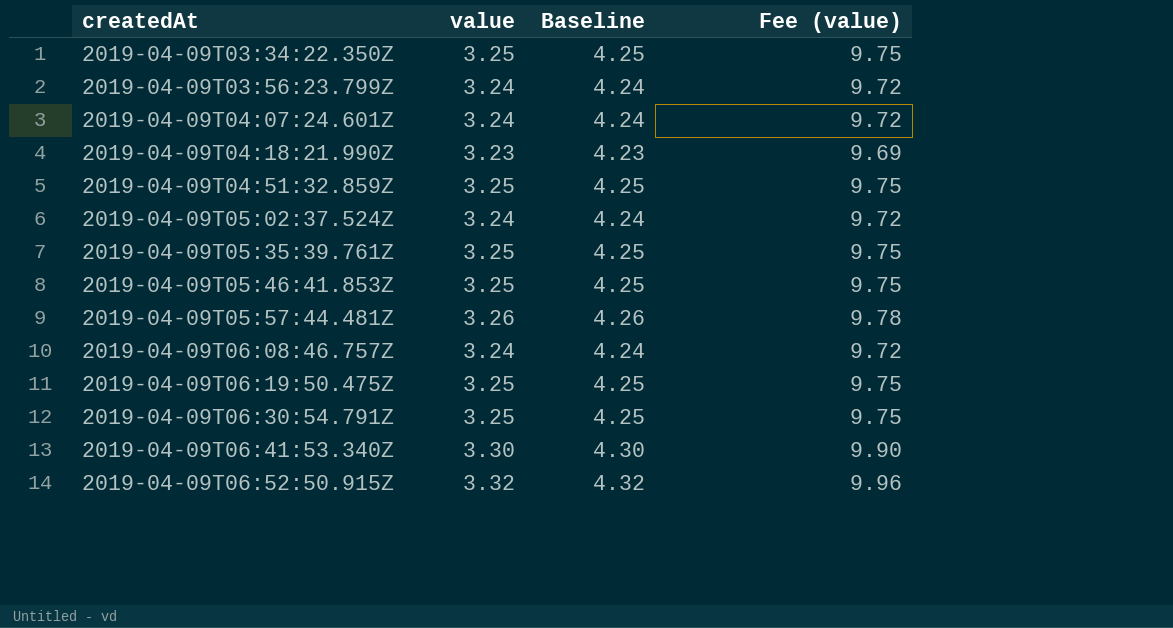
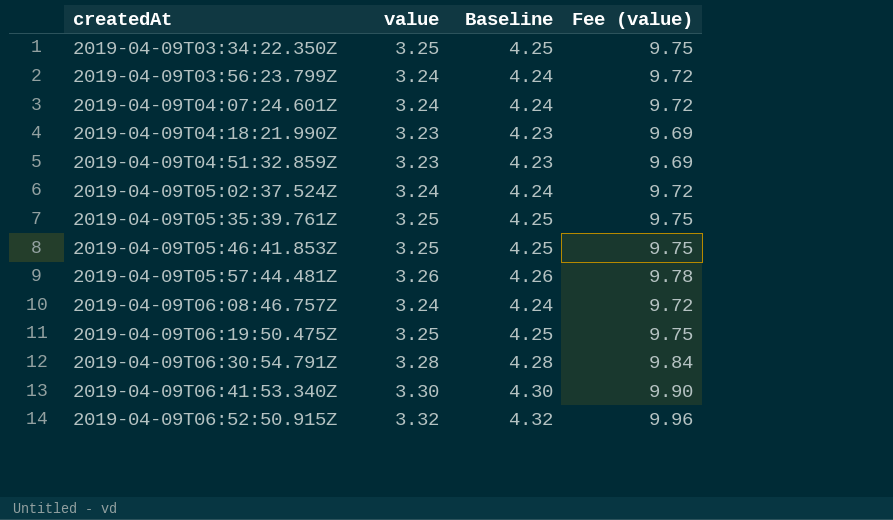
2019-04-09T04:51:32.859Z | value: 3.25 -> 3.23
2019-04-09T04:51:32.859Z | Baseline: 4.25 -> 4.23
2019-04-09T04:51:32.859Z | Fee (value): 9.75 -> 9.69
2019-04-09T06:30:54.791Z | value: 3.25 -> 3.28
2019-04-09T06:30:54.791Z | Baseline: 4.25 -> 4.28
2019-04-09T06:30:54.791Z | Fee (value): 9.75 -> 9.84

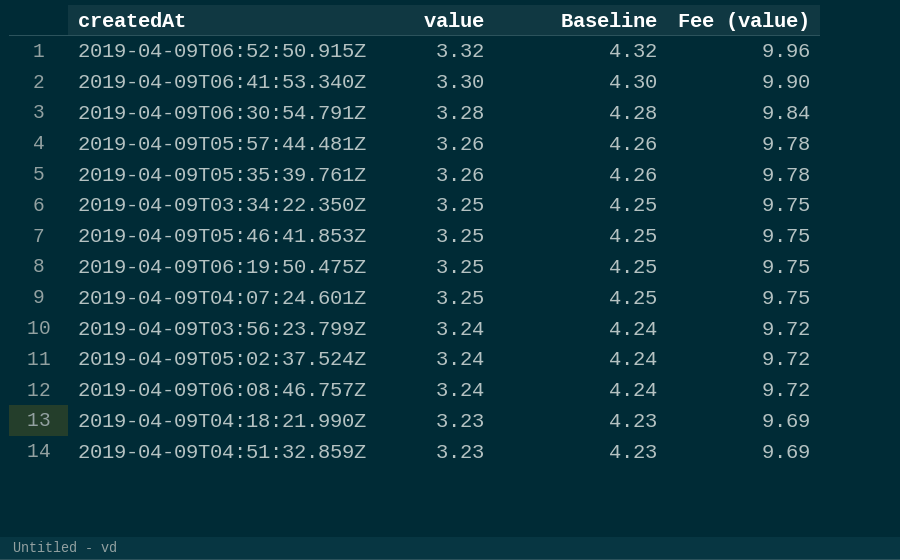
row order: createdAt ascending -> value descending
2019-04-09T05:35:39.761Z | value: 3.25 -> 3.26
2019-04-09T05:35:39.761Z | Baseline: 4.25 -> 4.26
2019-04-09T05:35:39.761Z | Fee (value): 9.75 -> 9.78
2019-04-09T04:07:24.601Z | value: 3.24 -> 3.25
2019-04-09T04:07:24.601Z | Baseline: 4.24 -> 4.25
2019-04-09T04:07:24.601Z | Fee (value): 9.72 -> 9.75

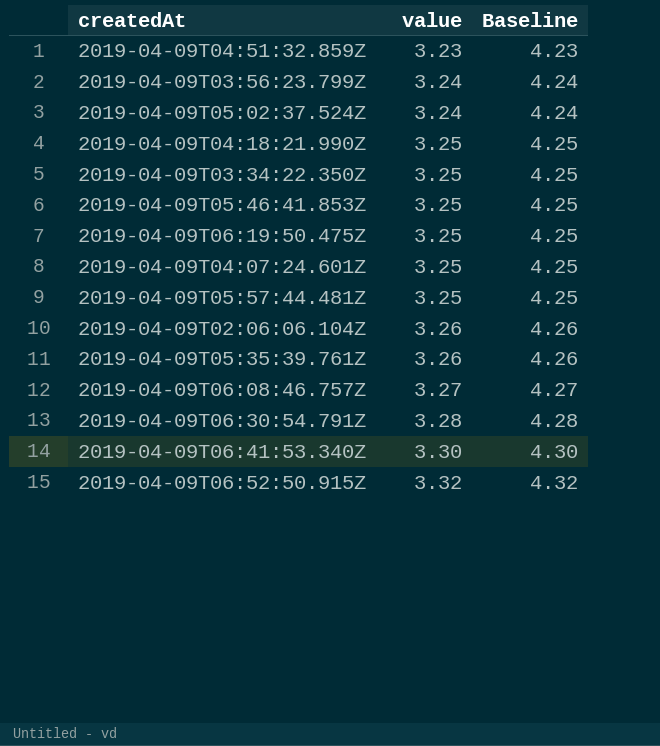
row order: value descending -> value ascending
column Fee (value) | formula: [value] * 3 -> none
2019-04-09T04:18:21.990Z | value: 3.23 -> 3.25
2019-04-09T04:18:21.990Z | Baseline: 4.23 -> 4.25
2019-04-09T05:57:44.481Z | value: 3.26 -> 3.25
2019-04-09T05:57:44.481Z | Baseline: 4.26 -> 4.25
row 2019-04-09T02:06:06.104Z: none -> 3.26 | 4.26
2019-04-09T06:08:46.757Z | value: 3.24 -> 3.27
2019-04-09T06:08:46.757Z | Baseline: 4.24 -> 4.27

